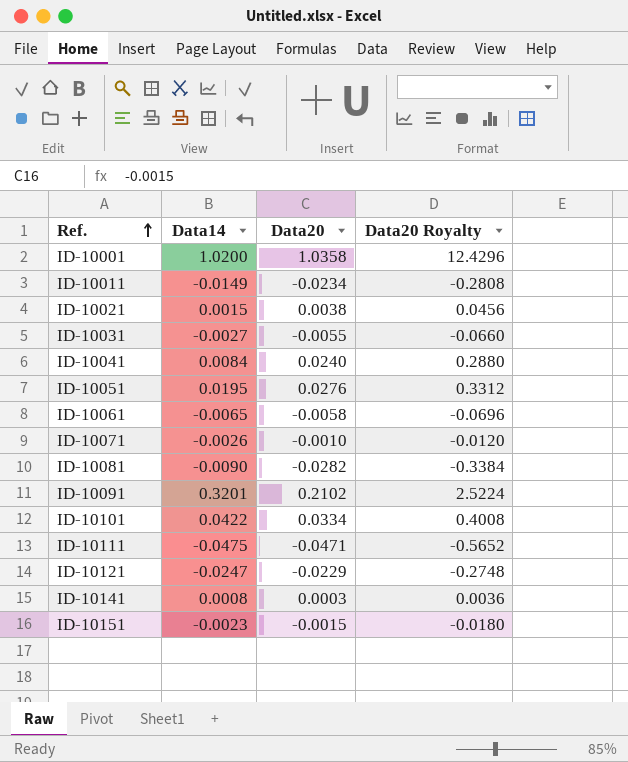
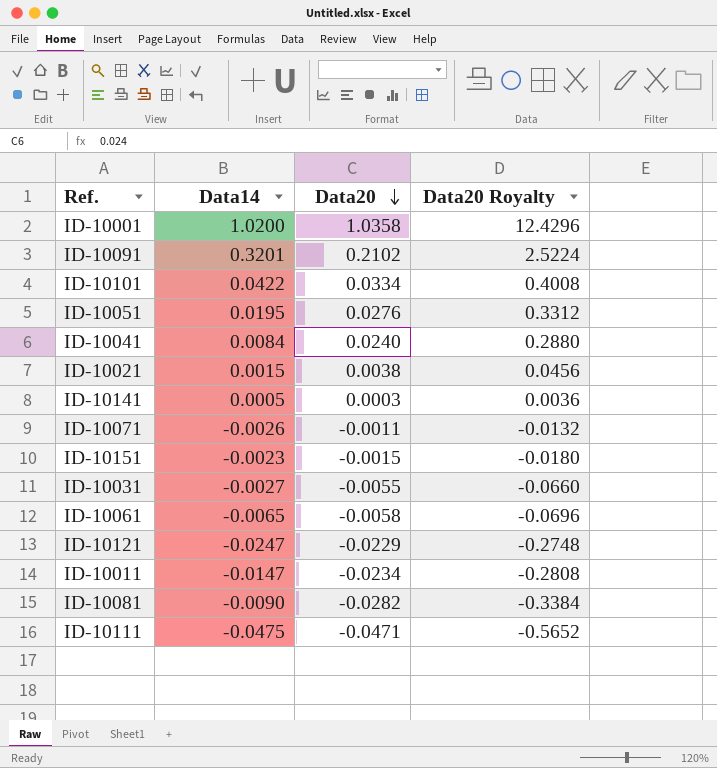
row order: Ref. ascending -> Data20 descending
ID-10141 | Data14: 0.0008 -> 0.0005
ID-10071 | Data20: -0.0010 -> -0.0011
ID-10071 | Data20 Royalty: -0.0120 -> -0.0132
ID-10011 | Data14: -0.0149 -> -0.0147

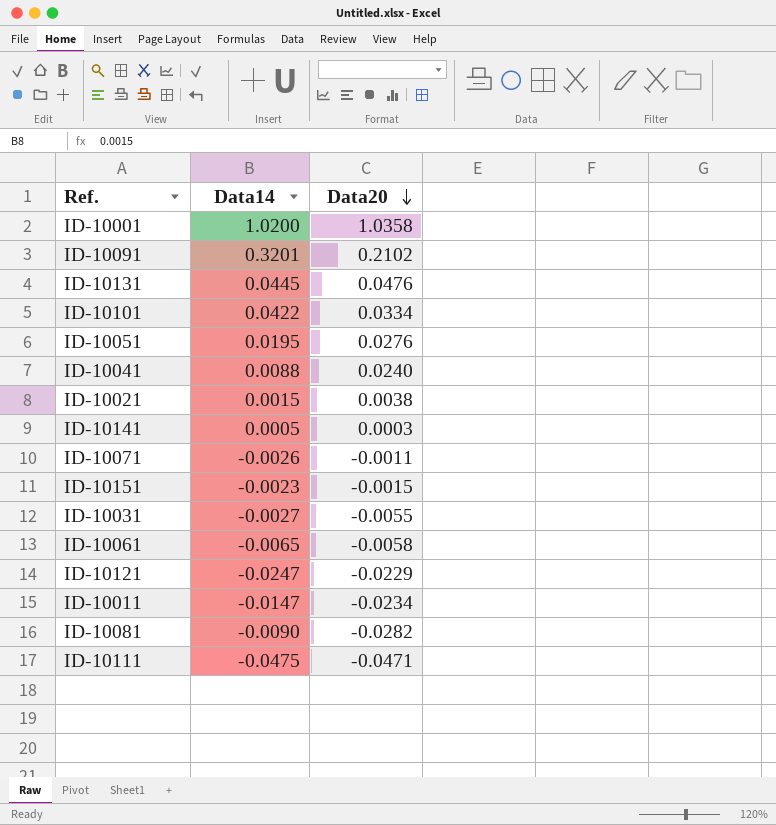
column Data20 Royalty | formula: [Data20] * 12 -> none
row ID-10131: none -> 0.0445 | 0.0476
ID-10041 | Data14: 0.0084 -> 0.0088

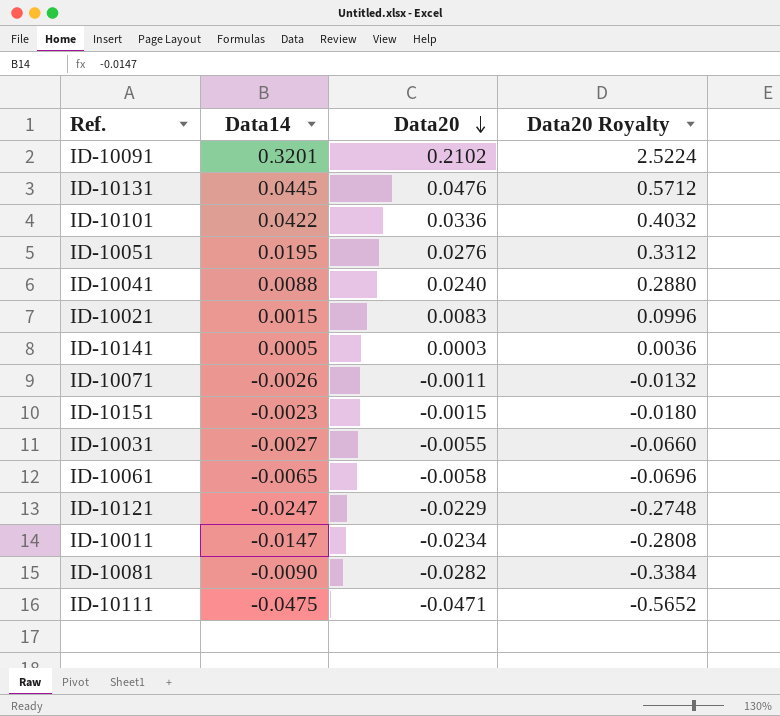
column Data20 Royalty | formula: none -> [Data20] * 12
row ID-10001: 1.0200 | 1.0358 -> none
ID-10101 | Data20: 0.0334 -> 0.0336
ID-10021 | Data20: 0.0038 -> 0.0083

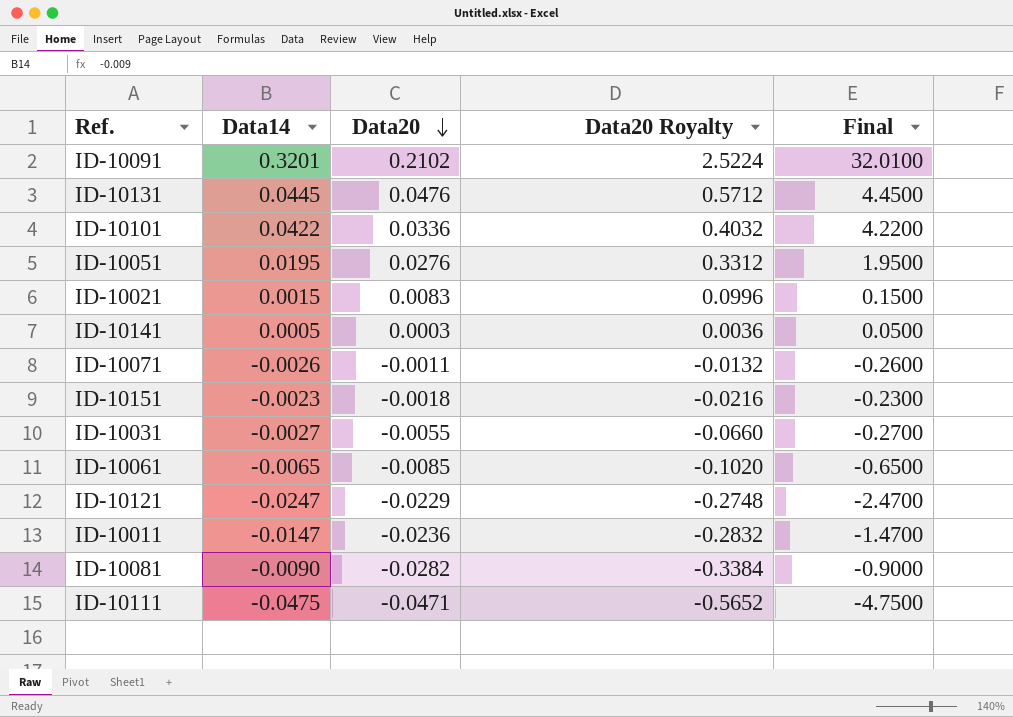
column Final | formula: none -> [Data14] * 100
row ID-10041: 0.0088 | 0.0240 | 0.2880 -> none
ID-10151 | Data20: -0.0015 -> -0.0018
ID-10151 | Data20 Royalty: -0.0180 -> -0.0216
ID-10061 | Data20: -0.0058 -> -0.0085
ID-10061 | Data20 Royalty: -0.0696 -> -0.1020
ID-10011 | Data20: -0.0234 -> -0.0236
ID-10011 | Data20 Royalty: -0.2808 -> -0.2832

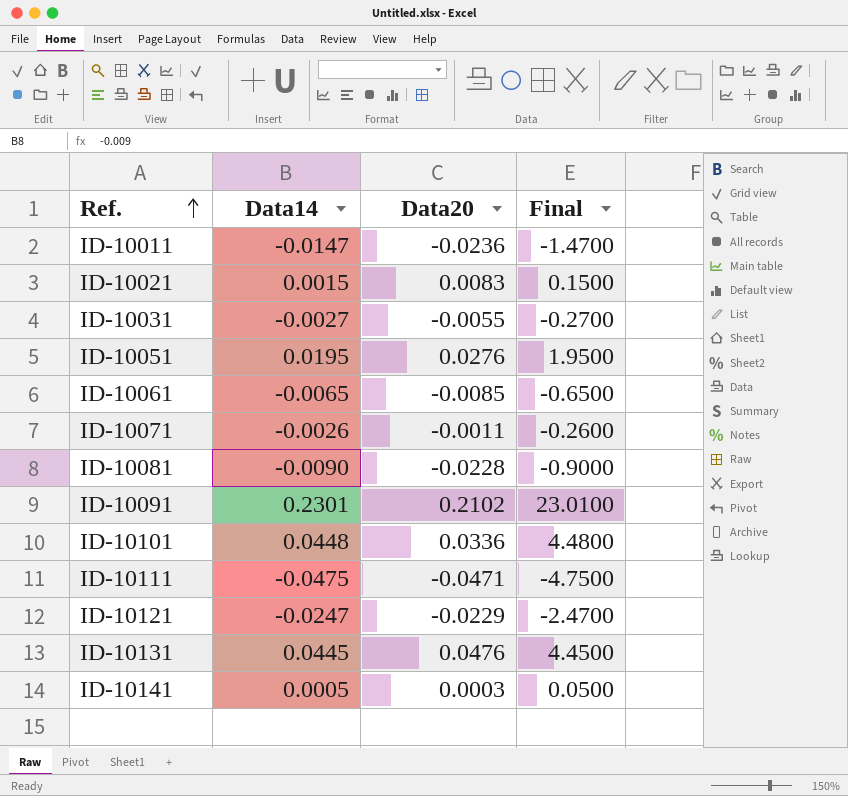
row order: Data20 descending -> Ref. ascending
column Data20 Royalty | formula: [Data20] * 12 -> none
row ID-10151: -0.0023 | -0.0018 | -0.0216 | -0.2300 -> none
ID-10081 | Data20: -0.0282 -> -0.0228
ID-10091 | Data14: 0.3201 -> 0.2301
ID-10091 | Final: 32.0100 -> 23.0100
ID-10101 | Data14: 0.0422 -> 0.0448
ID-10101 | Final: 4.2200 -> 4.4800

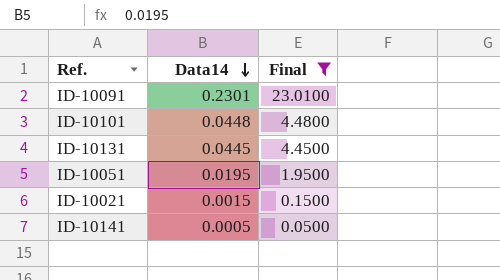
filter: none -> Final >= 0.0500
row order: Ref. ascending -> Data14 descending
column Data20 | position: 3 -> none

